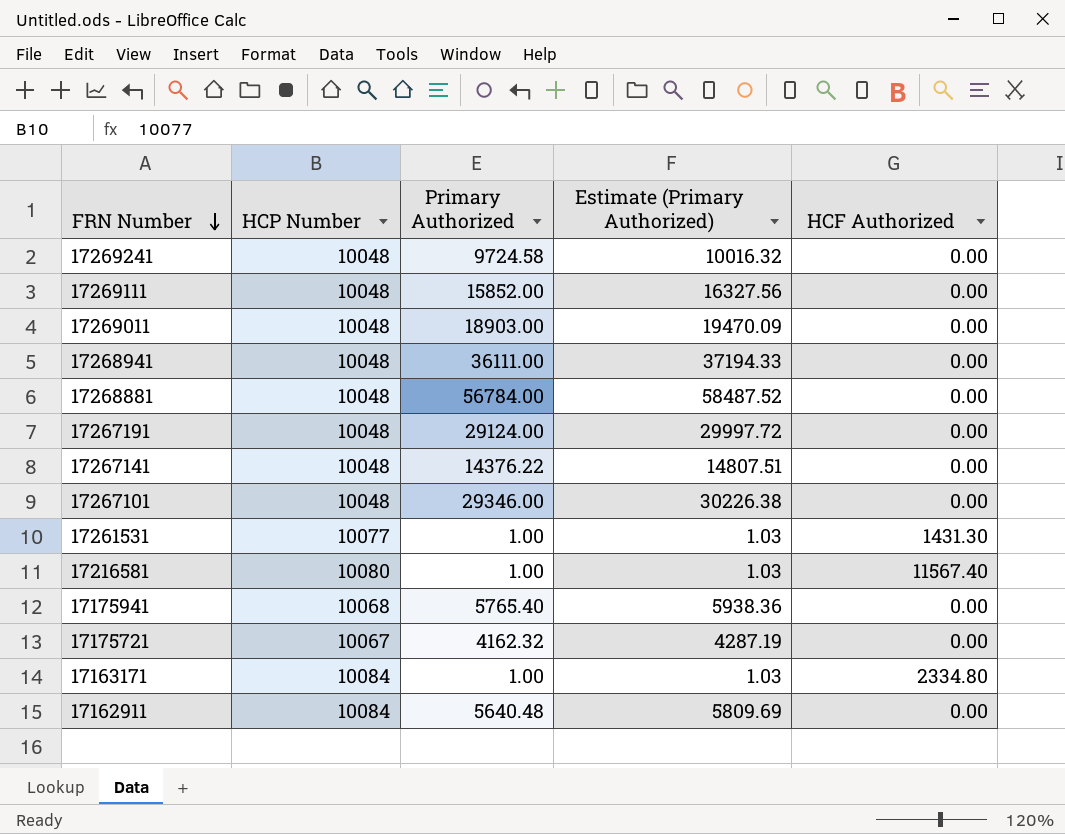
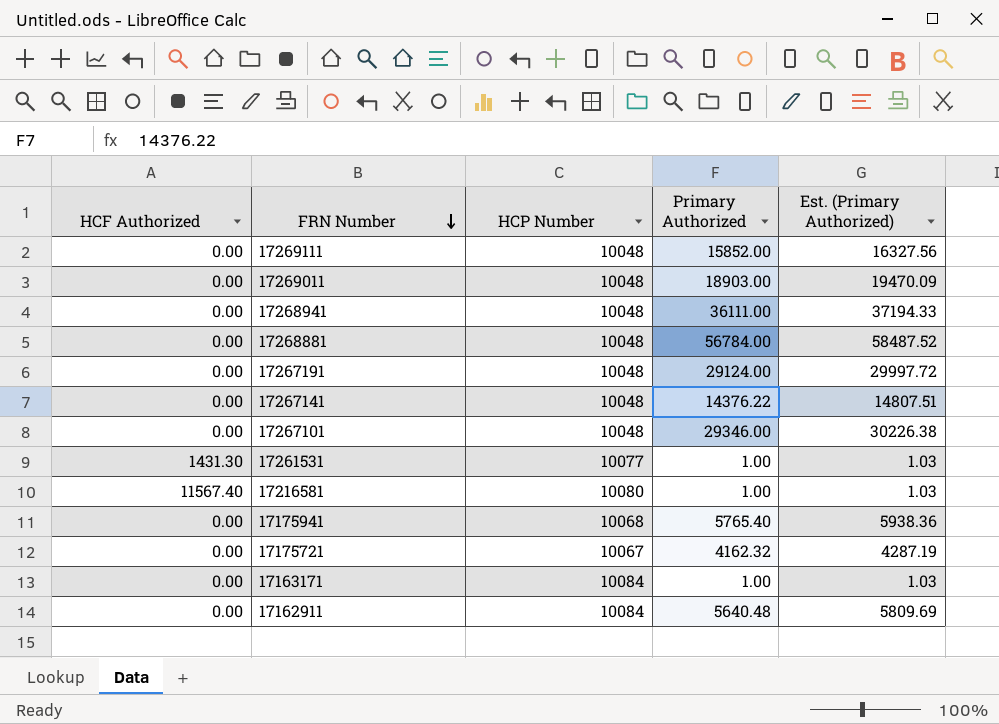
column HCF Authorized | position: 5 -> 1
column name: Estimate (Primary Authorized) -> Est. (Primary Authorized)
row 17269241: 10048 | 9724.58 | 10016.32 | 0.00 -> none
17163171 | HCF Authorized: 2334.80 -> 0.00

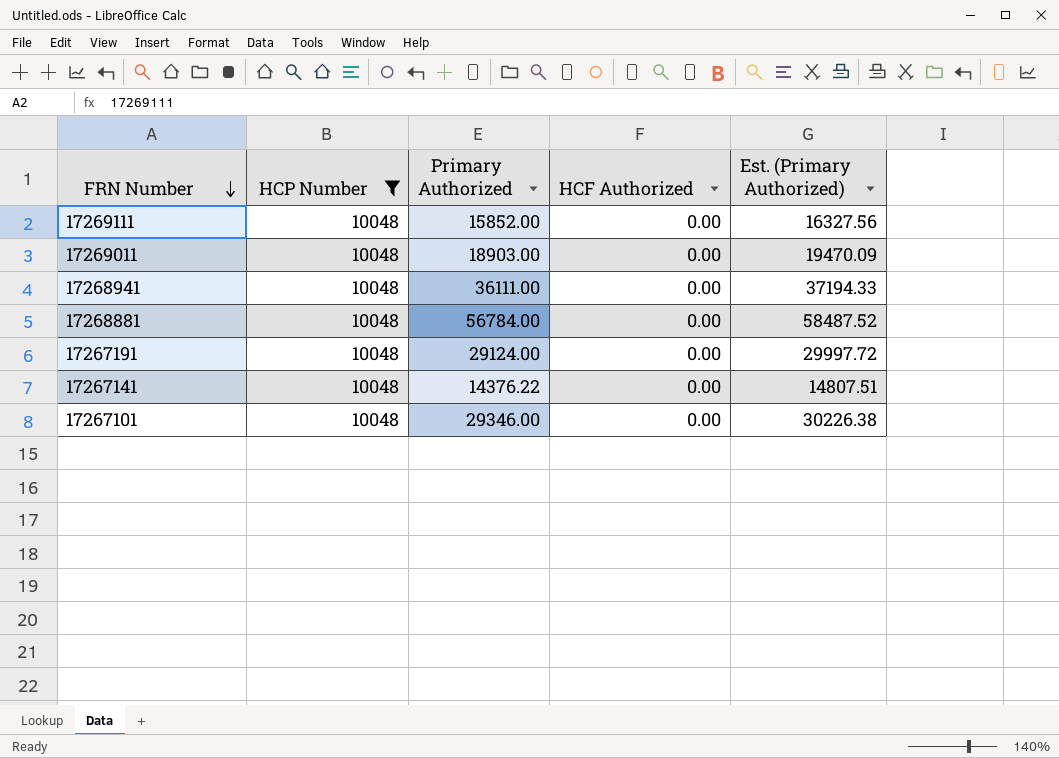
filter: none -> HCP Number = 10048
column HCF Authorized | position: 1 -> 4

